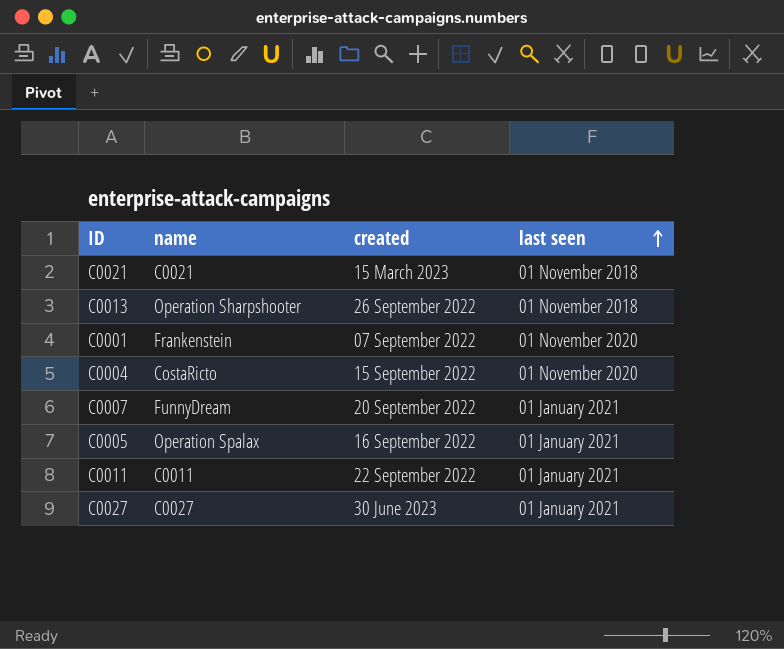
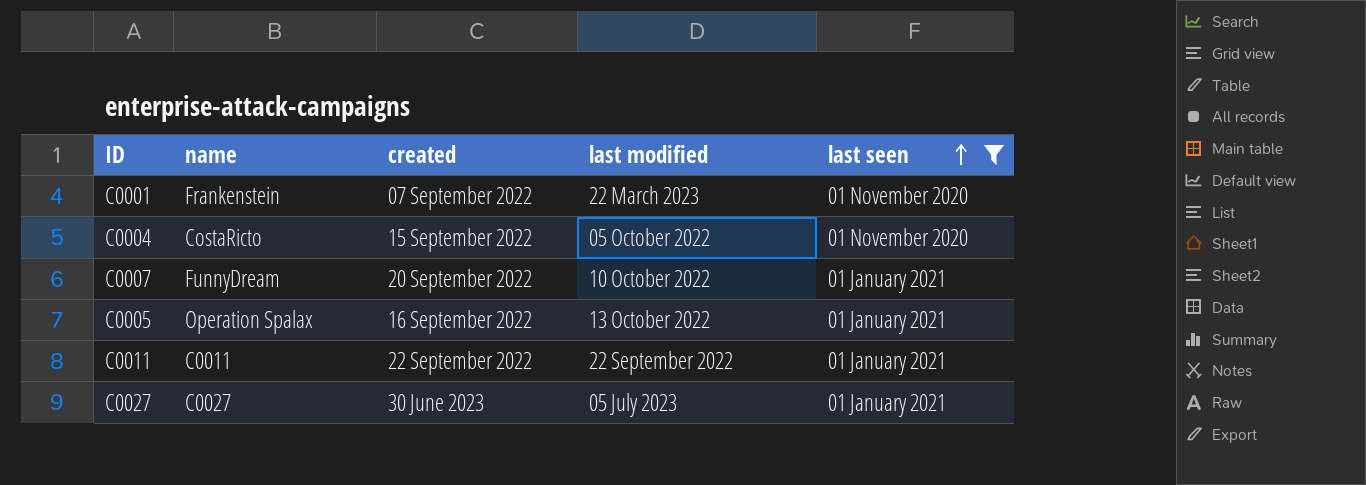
filter: none -> last seen != 01 November 2018
column last modified | position: none -> 4

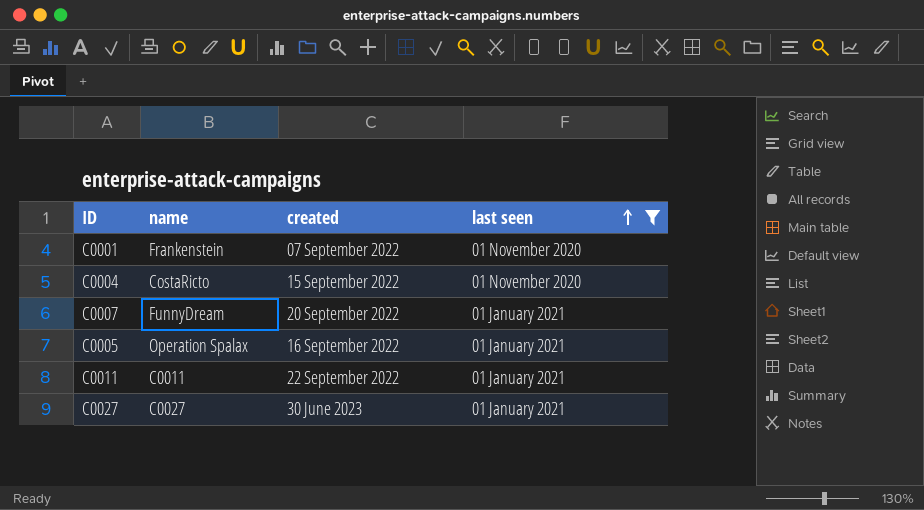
column last modified | position: 4 -> none

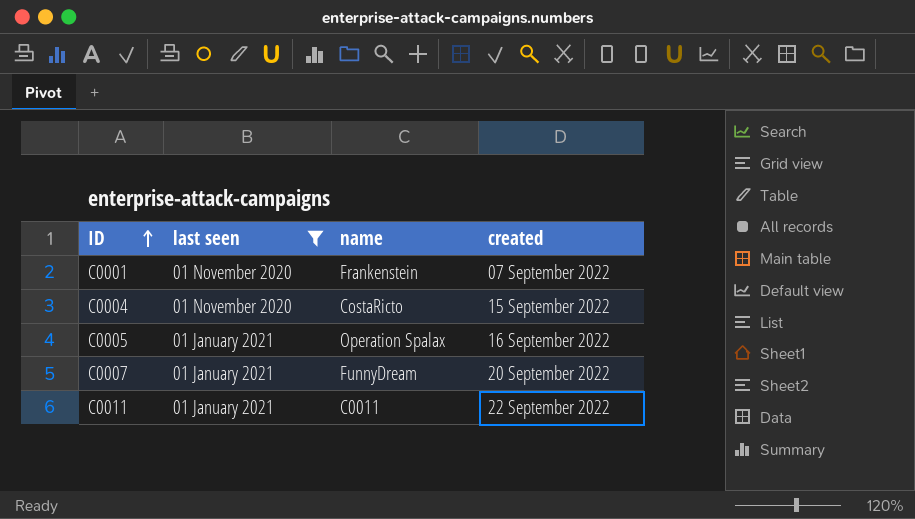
row order: last seen ascending -> ID ascending
column last seen | position: 4 -> 2
row C0027: C0027 | 30 June 2023 | 01 January 2021 -> none

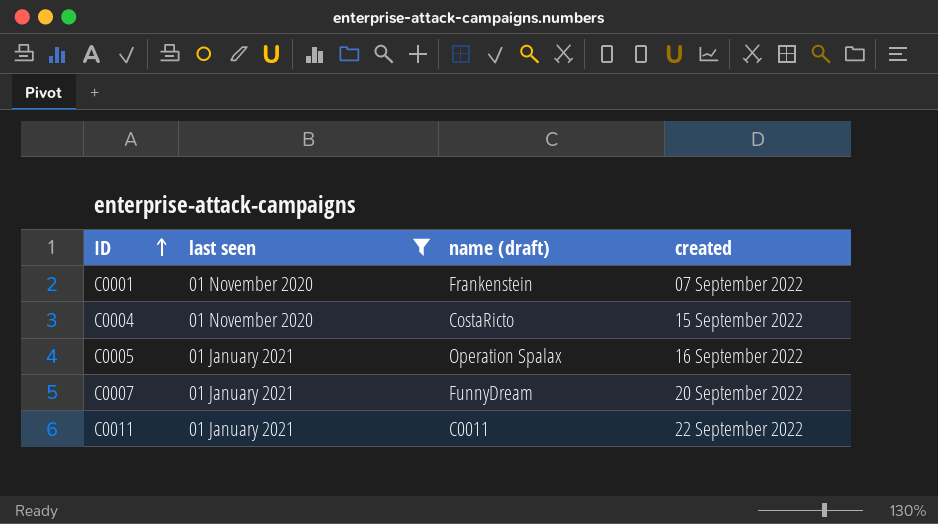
column name: name -> name (draft)

